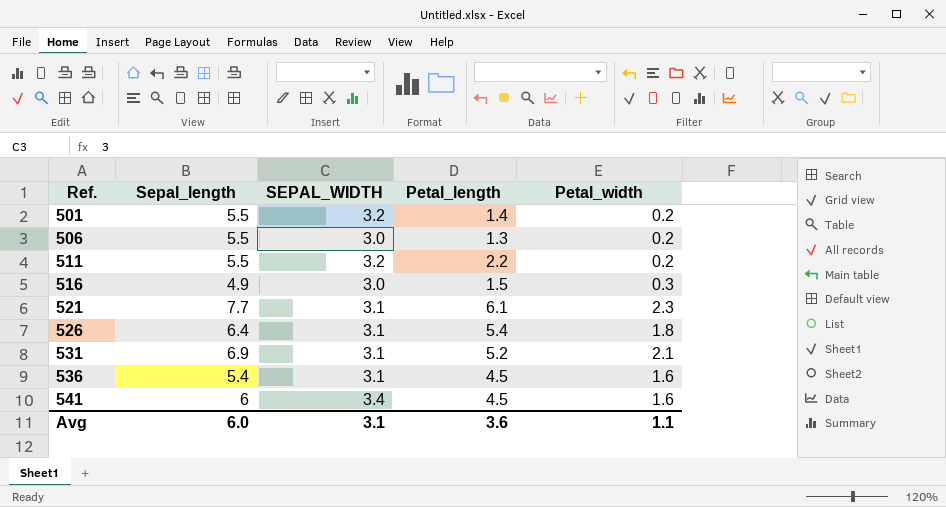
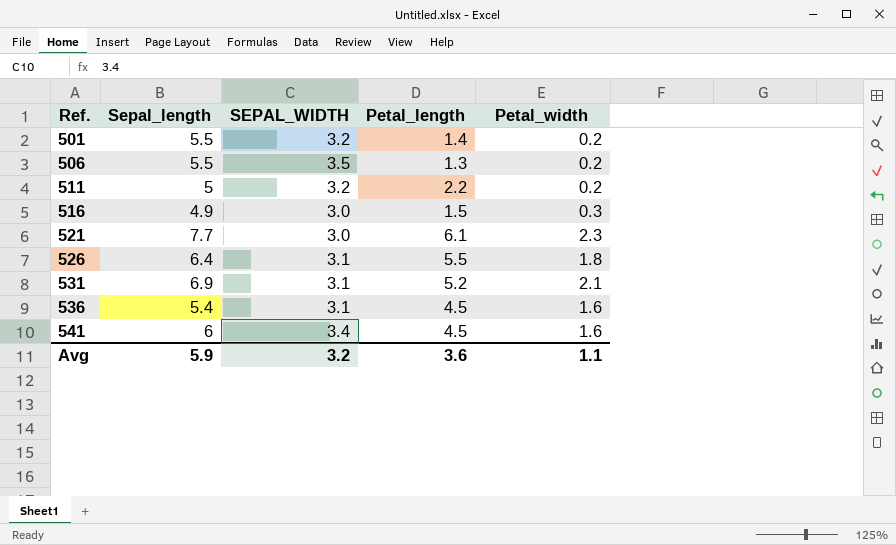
506 | SEPAL_WIDTH: 3.0 -> 3.5
511 | Sepal_length: 5.5 -> 5
521 | SEPAL_WIDTH: 3.1 -> 3.0
526 | Petal_length: 5.4 -> 5.5
Avg | Sepal_length: 6.0 -> 5.9
Avg | SEPAL_WIDTH: 3.1 -> 3.2

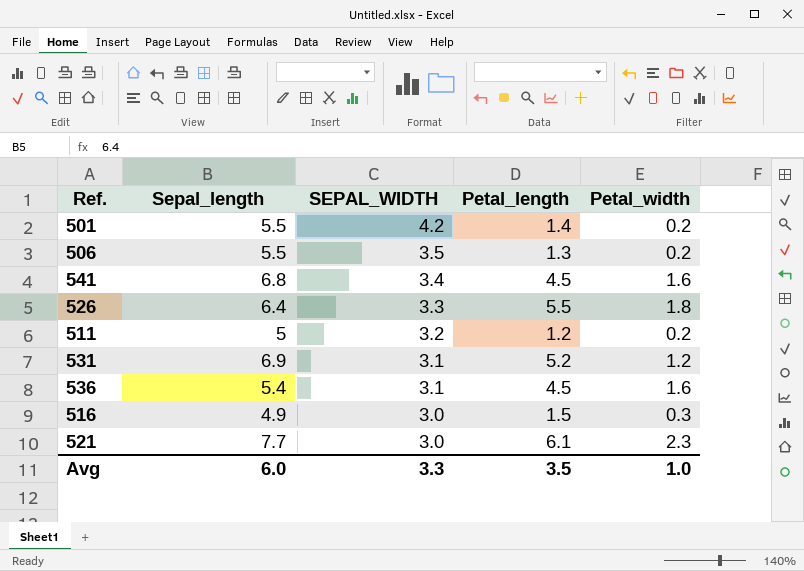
row order: Ref. ascending -> SEPAL_WIDTH descending
501 | SEPAL_WIDTH: 3.2 -> 4.2
541 | Sepal_length: 6 -> 6.8
526 | SEPAL_WIDTH: 3.1 -> 3.3
511 | Petal_length: 2.2 -> 1.2
531 | Petal_width: 2.1 -> 1.2
Avg | Sepal_length: 5.9 -> 6.0
Avg | SEPAL_WIDTH: 3.2 -> 3.3
Avg | Petal_length: 3.6 -> 3.5
Avg | Petal_width: 1.1 -> 1.0

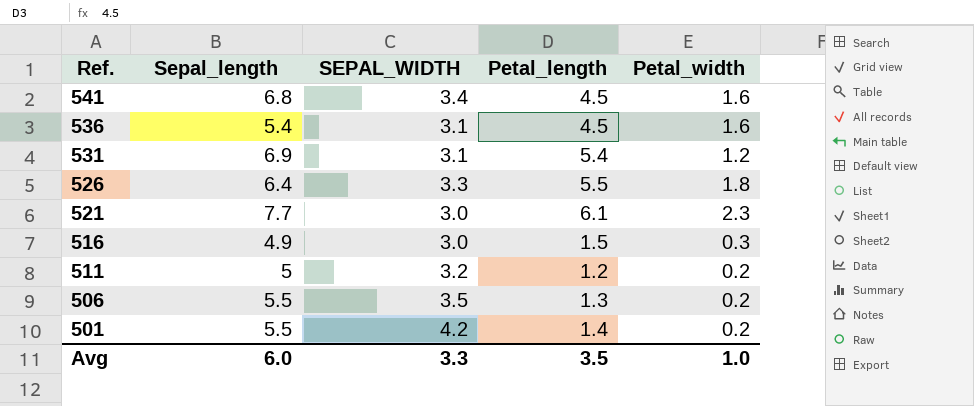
row order: SEPAL_WIDTH descending -> Ref. descending
531 | Petal_length: 5.2 -> 5.4

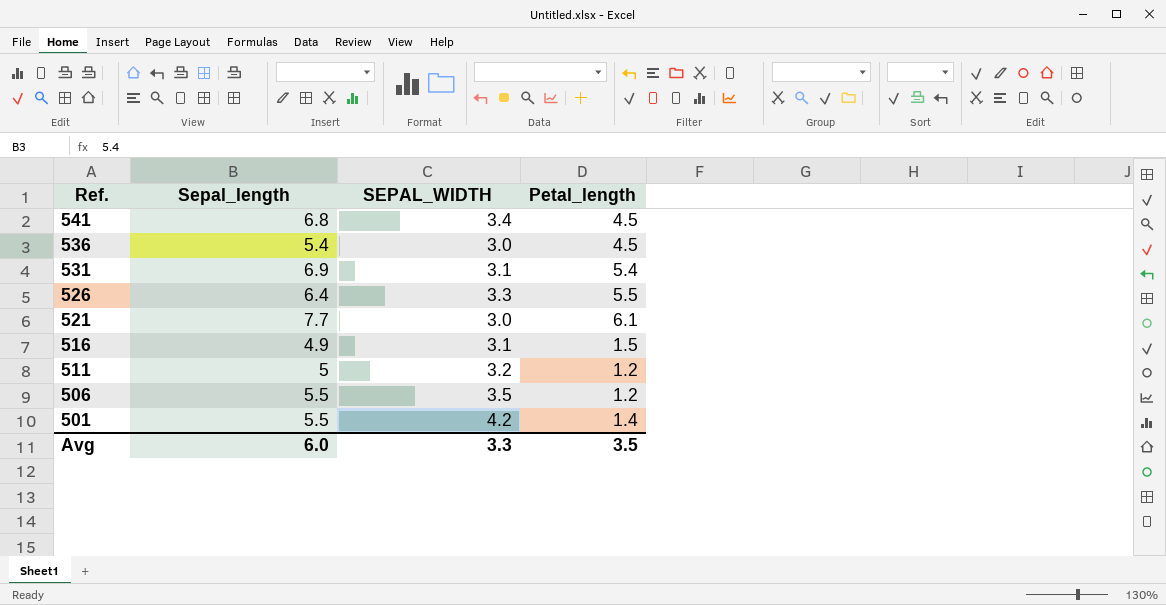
column Petal_width | position: 5 -> none
536 | SEPAL_WIDTH: 3.1 -> 3.0
516 | SEPAL_WIDTH: 3.0 -> 3.1
506 | Petal_length: 1.3 -> 1.2

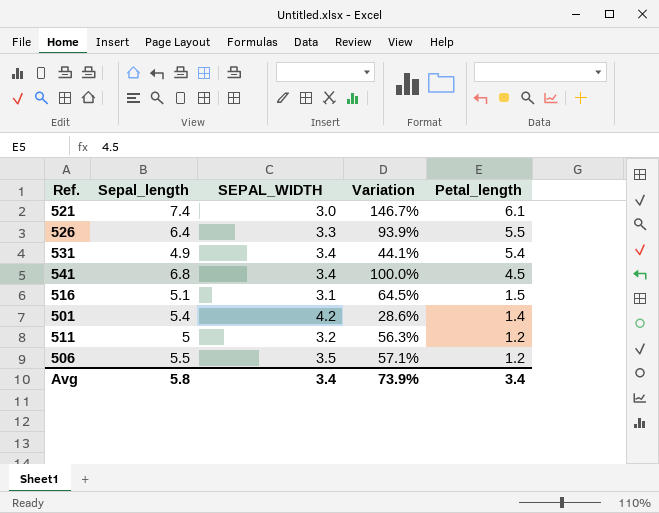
row order: Ref. descending -> Petal_length descending
column Variation | formula: none -> ([Sepal_length] - [SEPAL_WIDTH]) / [SEPAL_WIDTH]
row 536: 5.4 | 3.0 | 4.5 -> none
521 | Sepal_length: 7.7 -> 7.4
531 | Sepal_length: 6.9 -> 4.9
531 | SEPAL_WIDTH: 3.1 -> 3.4
516 | Sepal_length: 4.9 -> 5.1
501 | Sepal_length: 5.5 -> 5.4
Avg | Sepal_length: 6.0 -> 5.8
Avg | SEPAL_WIDTH: 3.3 -> 3.4
Avg | Petal_length: 3.5 -> 3.4

